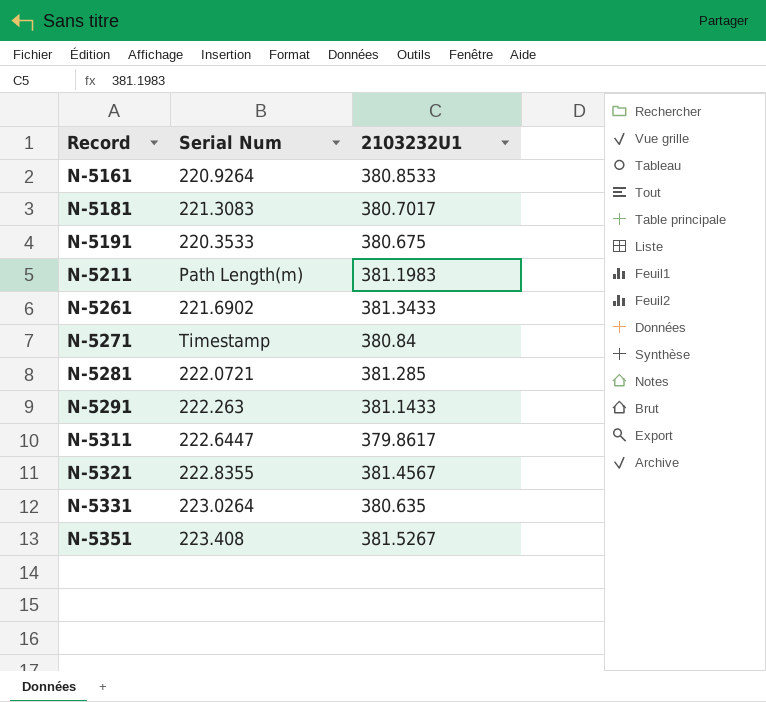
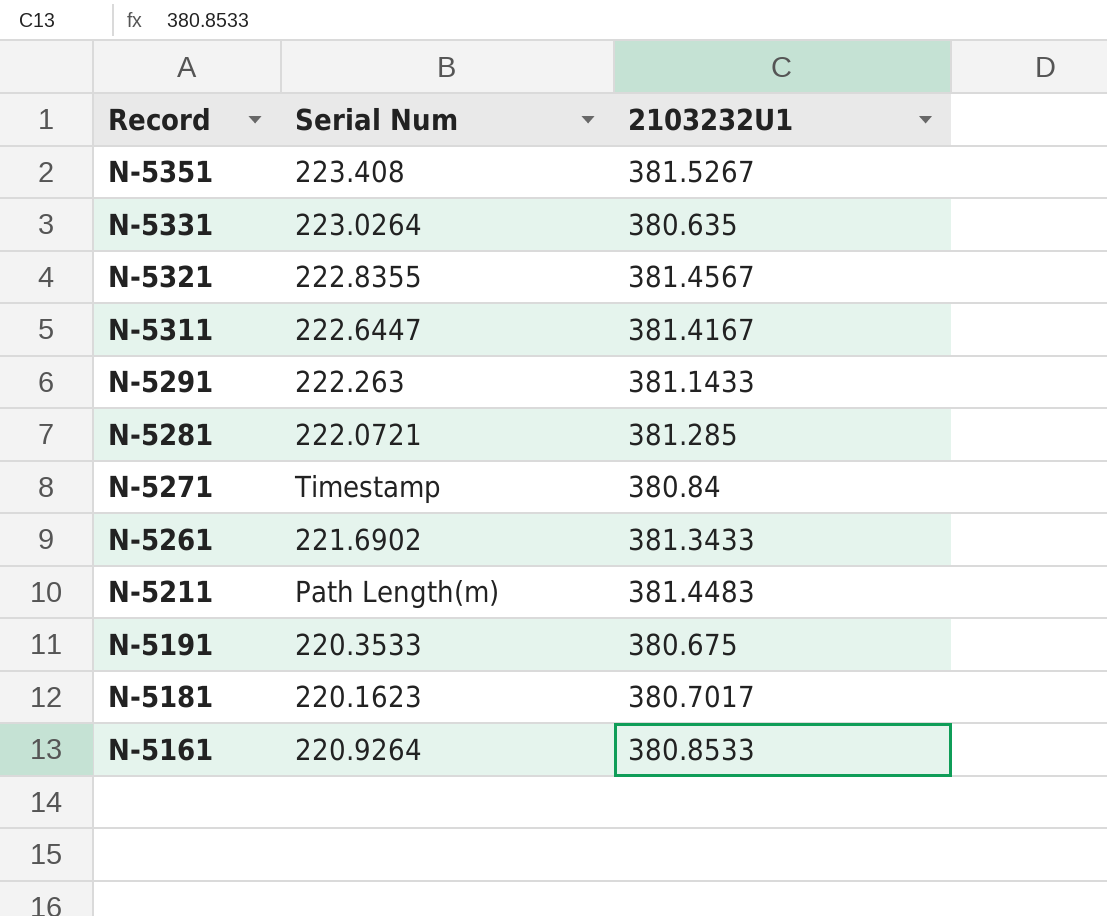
row order: Record ascending -> Record descending
N-5311 | 2103232U1: 379.8617 -> 381.4167
N-5211 | 2103232U1: 381.1983 -> 381.4483
N-5181 | Serial Num: 221.3083 -> 220.1623

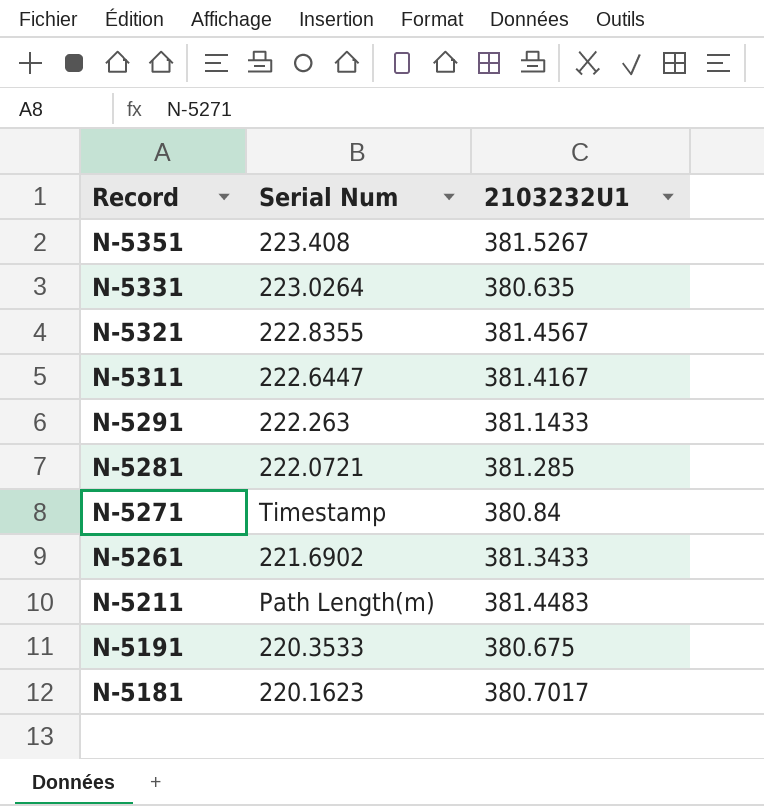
row N-5161: 220.9264 | 380.8533 -> none

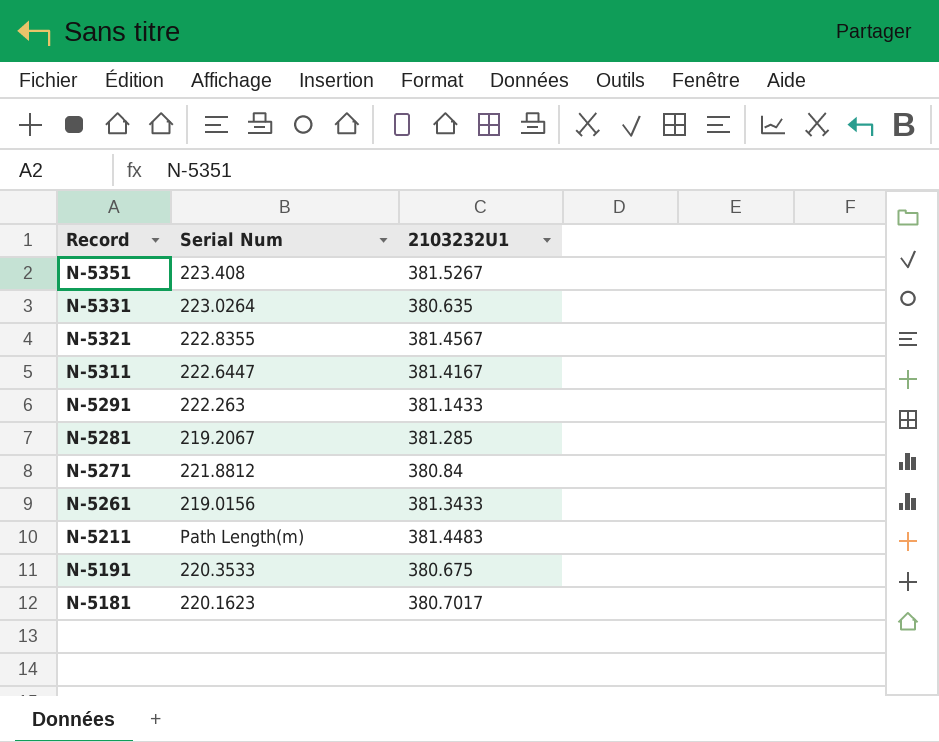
N-5281 | Serial Num: 222.0721 -> 219.2067
N-5271 | Serial Num: Timestamp -> 221.8812
N-5261 | Serial Num: 221.6902 -> 219.0156

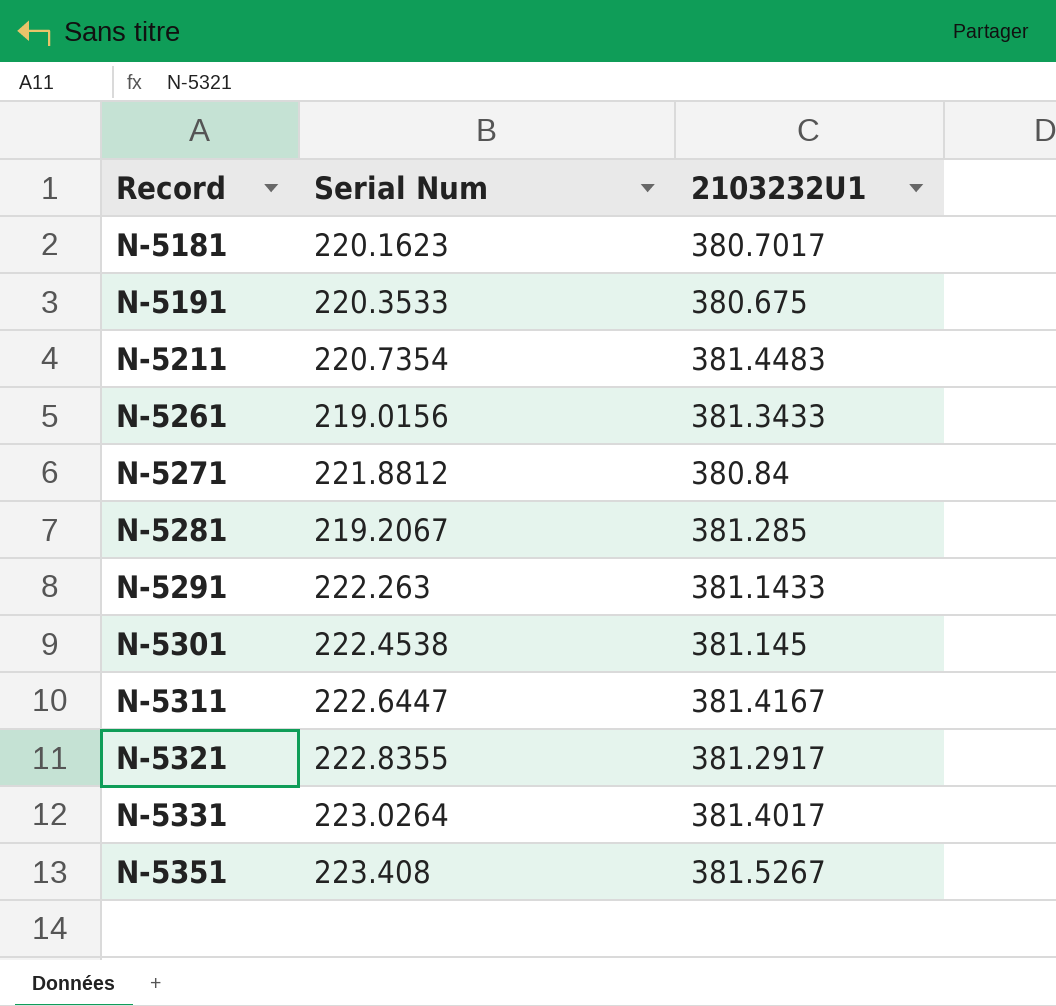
row order: Record descending -> Record ascending
N-5211 | Serial Num: Path Length(m) -> 220.7354
row N-5301: none -> 222.4538 | 381.145
N-5321 | 2103232U1: 381.4567 -> 381.2917
N-5331 | 2103232U1: 380.635 -> 381.4017

